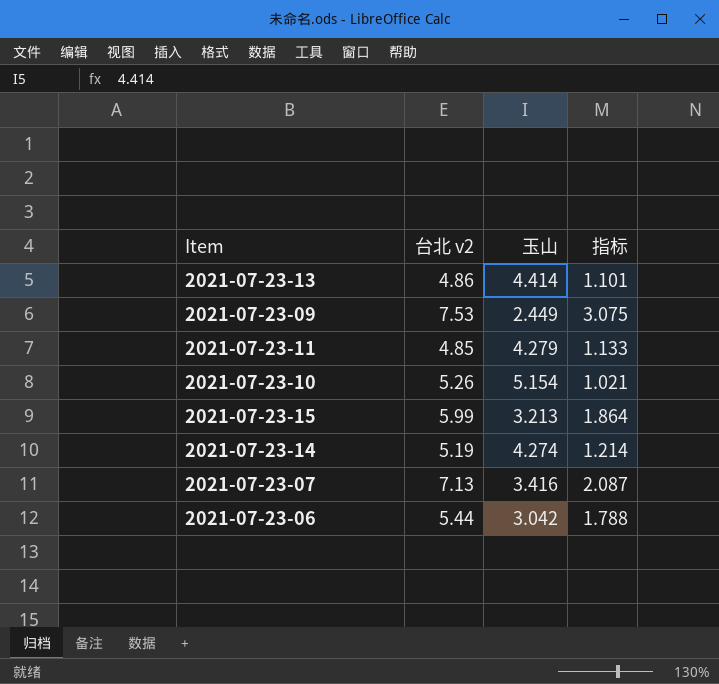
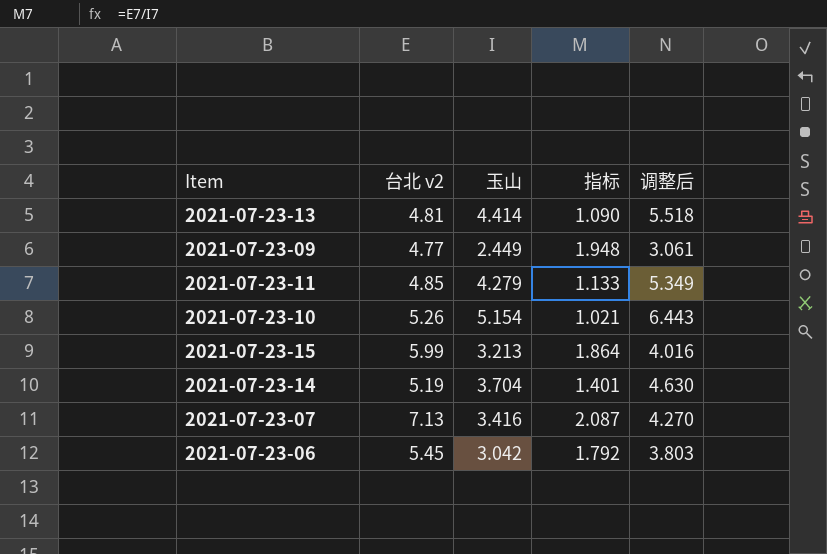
column 调整后 | formula: none -> [玉山] * 1.25
2021-07-23-13 | 台北 v2: 4.86 -> 4.81
2021-07-23-13 | 指标: 1.101 -> 1.090
2021-07-23-09 | 台北 v2: 7.53 -> 4.77
2021-07-23-09 | 指标: 3.075 -> 1.948
2021-07-23-14 | 玉山: 4.274 -> 3.704
2021-07-23-14 | 指标: 1.214 -> 1.401
2021-07-23-06 | 台北 v2: 5.44 -> 5.45
2021-07-23-06 | 指标: 1.788 -> 1.792

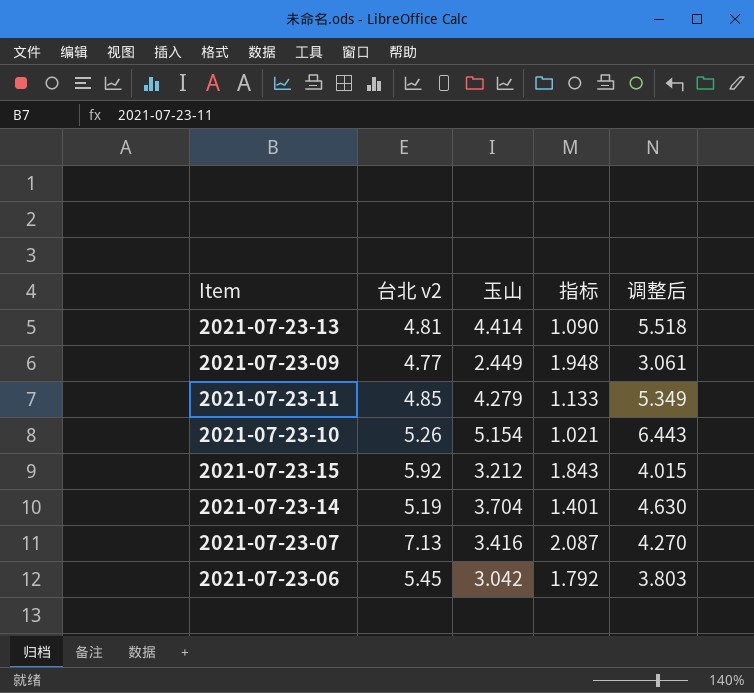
2021-07-23-15 | 台北 v2: 5.99 -> 5.92
2021-07-23-15 | 玉山: 3.213 -> 3.212
2021-07-23-15 | 指标: 1.864 -> 1.843
2021-07-23-15 | 调整后: 4.016 -> 4.015

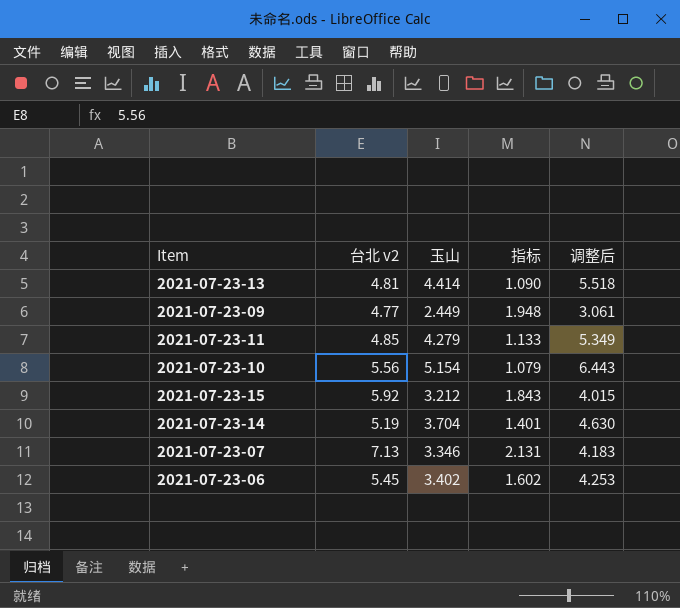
2021-07-23-10 | 台北 v2: 5.26 -> 5.56
2021-07-23-10 | 指标: 1.021 -> 1.079
2021-07-23-07 | 玉山: 3.416 -> 3.346
2021-07-23-07 | 指标: 2.087 -> 2.131
2021-07-23-07 | 调整后: 4.270 -> 4.183
2021-07-23-06 | 玉山: 3.042 -> 3.402
2021-07-23-06 | 指标: 1.792 -> 1.602
2021-07-23-06 | 调整后: 3.803 -> 4.253

